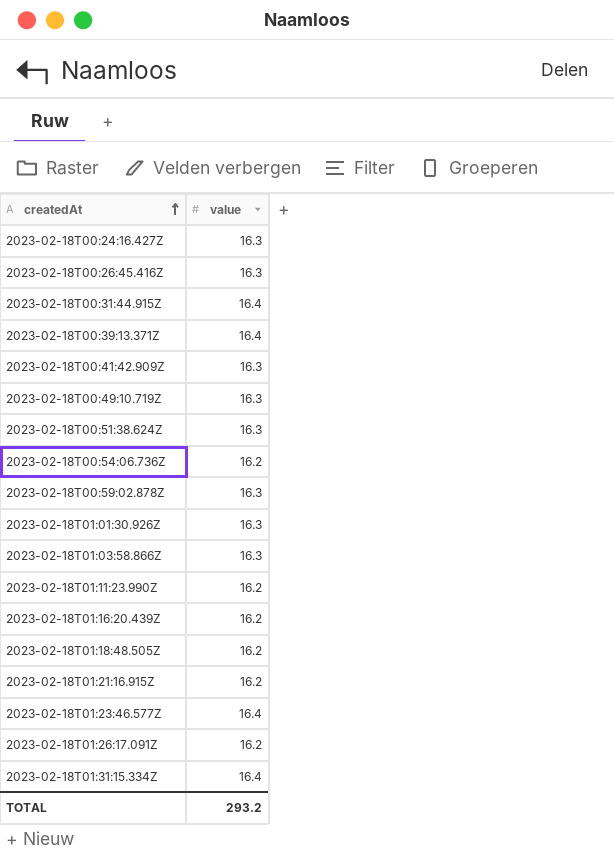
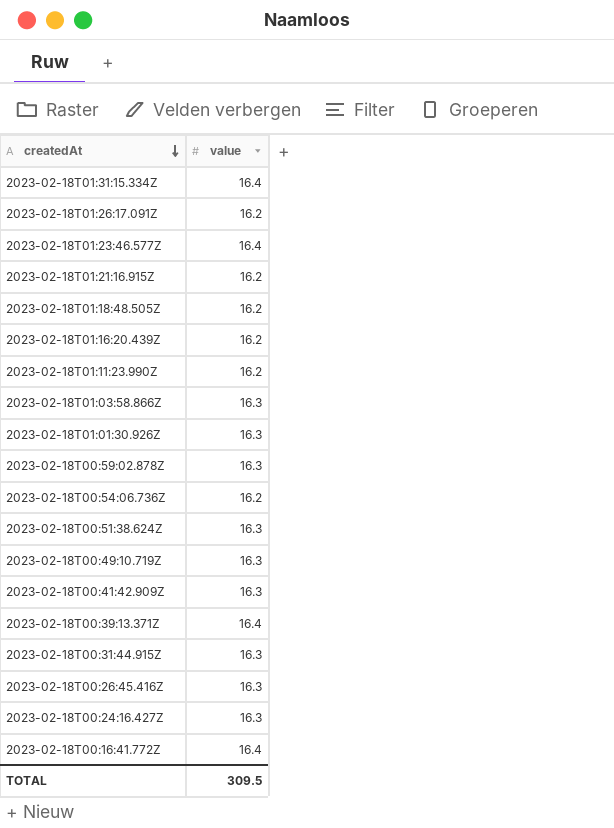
row order: createdAt ascending -> createdAt descending
2023-02-18T00:31:44.915Z | value: 16.4 -> 16.3
row 2023-02-18T00:16:41.772Z: none -> 16.4
TOTAL | value: 293.2 -> 309.5

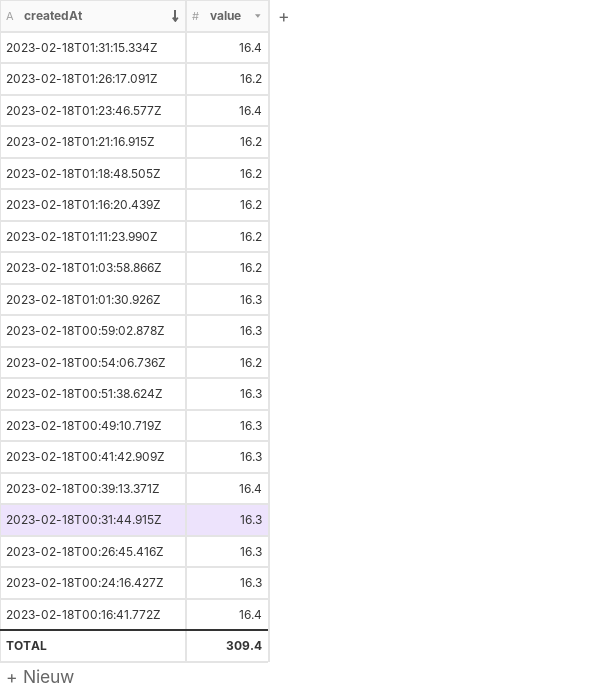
2023-02-18T01:03:58.866Z | value: 16.3 -> 16.2
TOTAL | value: 309.5 -> 309.4

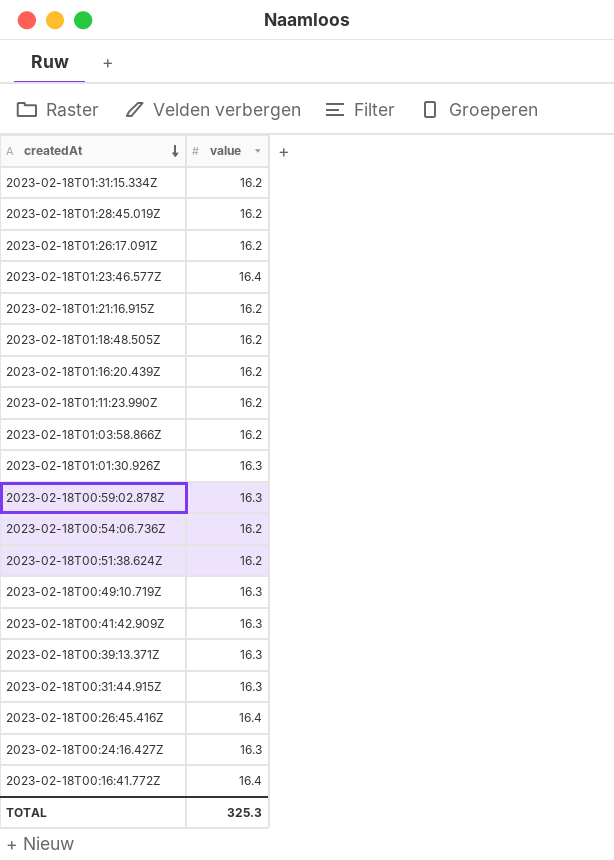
2023-02-18T01:31:15.334Z | value: 16.4 -> 16.2
row 2023-02-18T01:28:45.019Z: none -> 16.2
2023-02-18T00:51:38.624Z | value: 16.3 -> 16.2
2023-02-18T00:39:13.371Z | value: 16.4 -> 16.3
2023-02-18T00:26:45.416Z | value: 16.3 -> 16.4
TOTAL | value: 309.4 -> 325.3

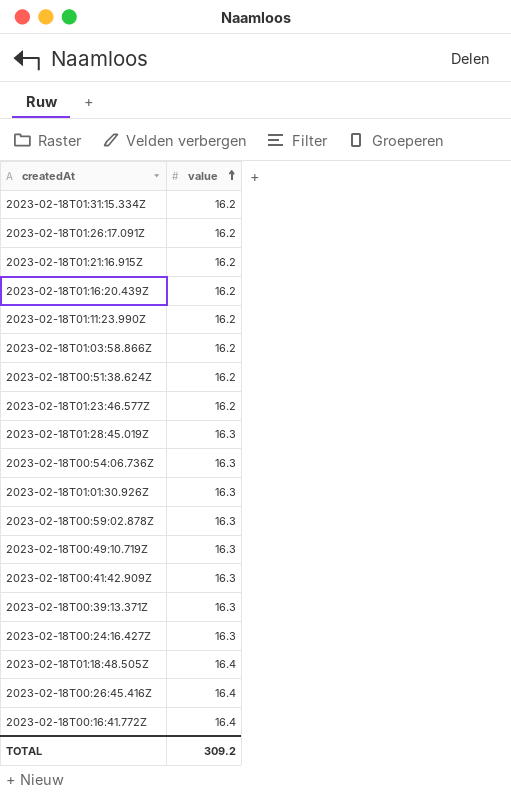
row order: createdAt descending -> value ascending
row 2023-02-18T00:31:44.915Z: 16.3 -> none
2023-02-18T01:23:46.577Z | value: 16.4 -> 16.2
2023-02-18T01:28:45.019Z | value: 16.2 -> 16.3
2023-02-18T00:54:06.736Z | value: 16.2 -> 16.3
2023-02-18T01:18:48.505Z | value: 16.2 -> 16.4
TOTAL | value: 325.3 -> 309.2

